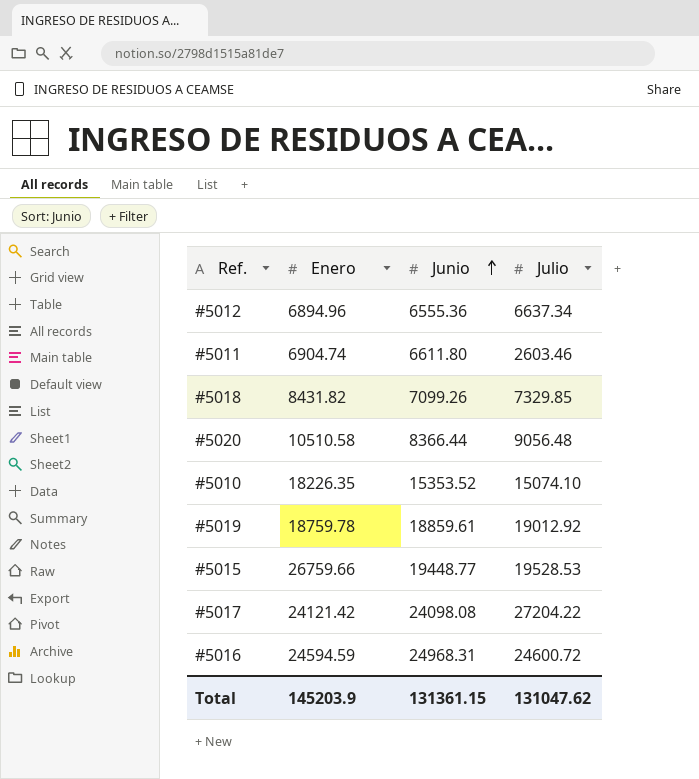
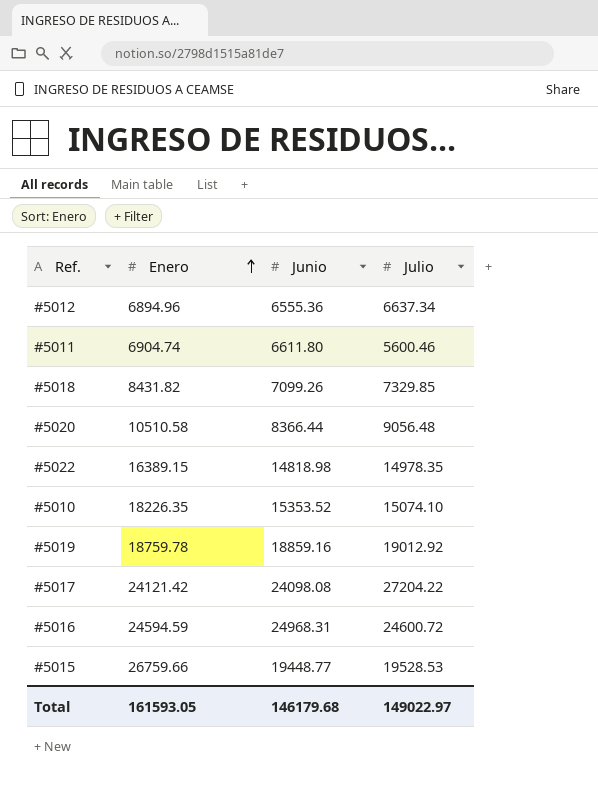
row order: Junio ascending -> Enero ascending
#5011 | Julio: 2603.46 -> 5600.46
row #5022: none -> 16389.15 | 14818.98 | 14978.35
#5019 | Junio: 18859.61 -> 18859.16
Total | Enero: 145203.9 -> 161593.05
Total | Junio: 131361.15 -> 146179.68
Total | Julio: 131047.62 -> 149022.97

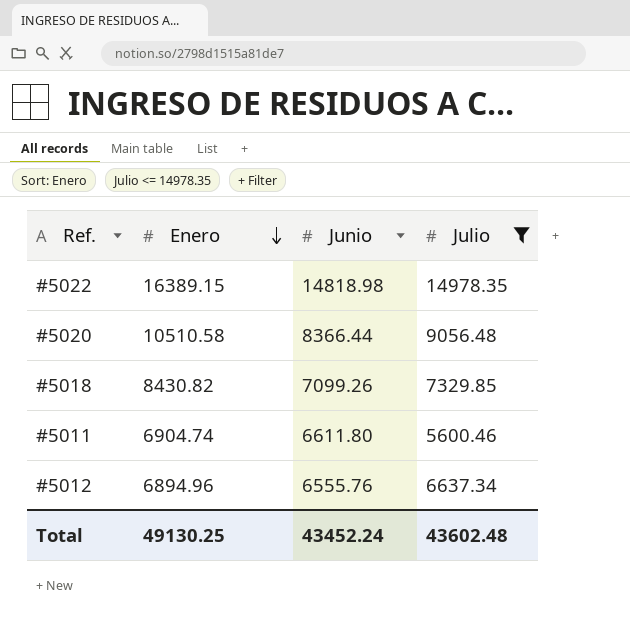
filter: none -> Julio <= 14978.35
row order: Enero ascending -> Enero descending
#5018 | Enero: 8431.82 -> 8430.82
#5012 | Junio: 6555.36 -> 6555.76
Total | Enero: 161593.05 -> 49130.25
Total | Junio: 146179.68 -> 43452.24
Total | Julio: 149022.97 -> 43602.48

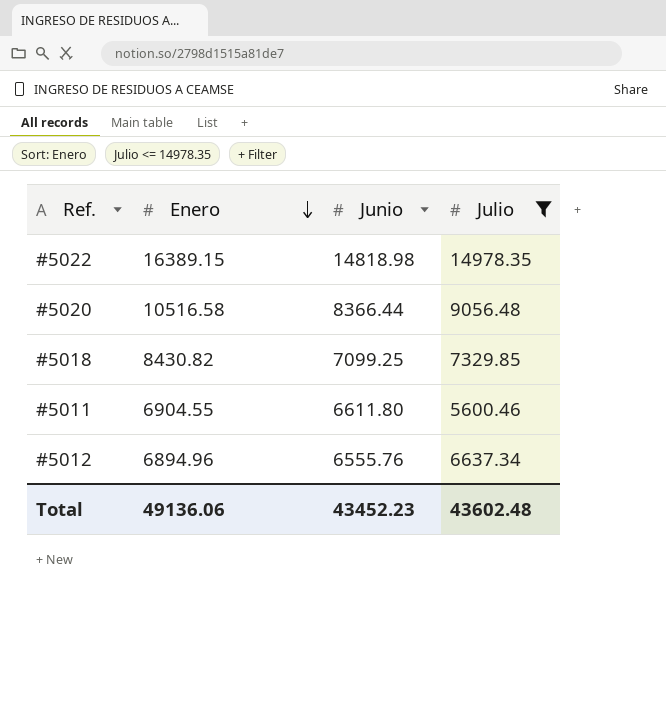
#5020 | Enero: 10510.58 -> 10516.58
#5018 | Junio: 7099.26 -> 7099.25
#5011 | Enero: 6904.74 -> 6904.55
Total | Enero: 49130.25 -> 49136.06
Total | Junio: 43452.24 -> 43452.23

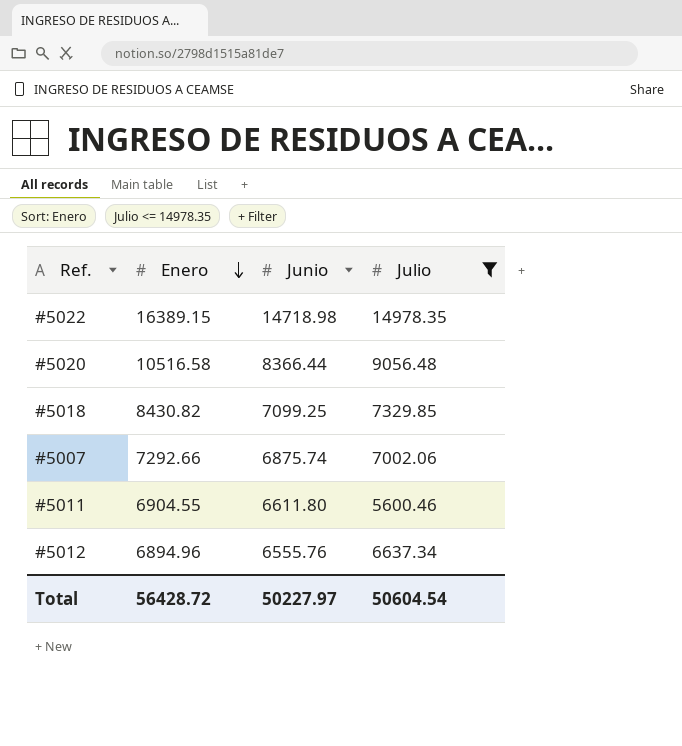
#5022 | Junio: 14818.98 -> 14718.98
row #5007: none -> 7292.66 | 6875.74 | 7002.06
Total | Enero: 49136.06 -> 56428.72
Total | Junio: 43452.23 -> 50227.97
Total | Julio: 43602.48 -> 50604.54

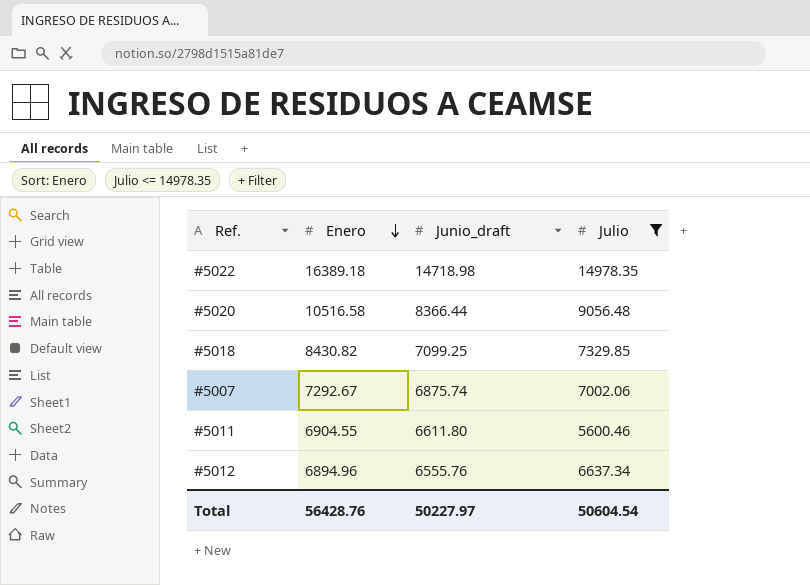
column name: Junio -> Junio_draft
#5022 | Enero: 16389.15 -> 16389.18
#5007 | Enero: 7292.66 -> 7292.67
Total | Enero: 56428.72 -> 56428.76

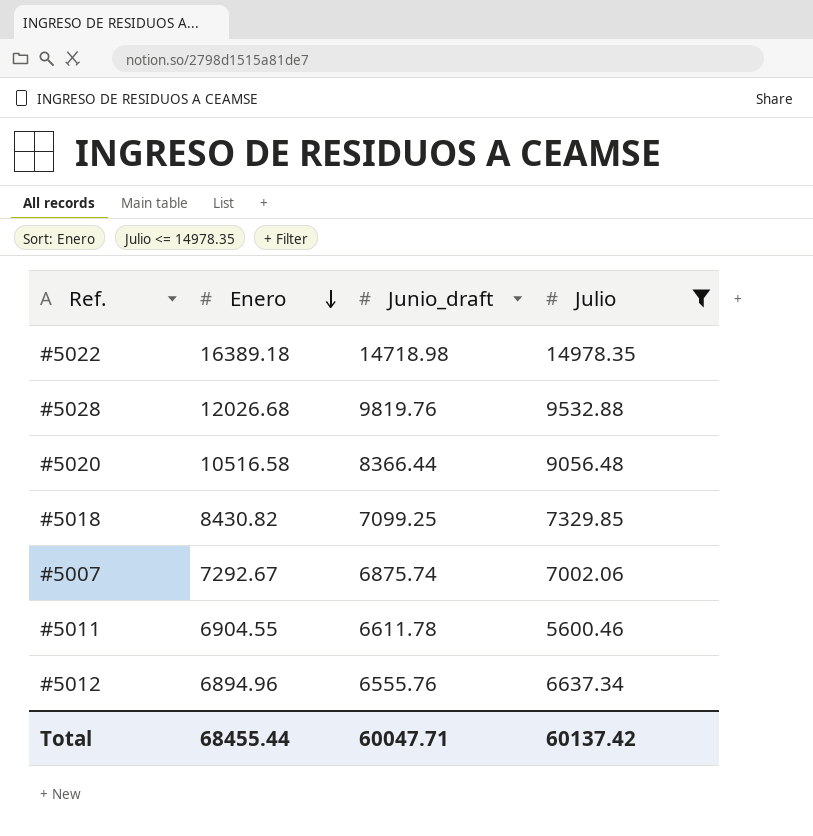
row #5028: none -> 12026.68 | 9819.76 | 9532.88
#5011 | Junio_draft: 6611.80 -> 6611.78
Total | Enero: 56428.76 -> 68455.44
Total | Junio_draft: 50227.97 -> 60047.71
Total | Julio: 50604.54 -> 60137.42

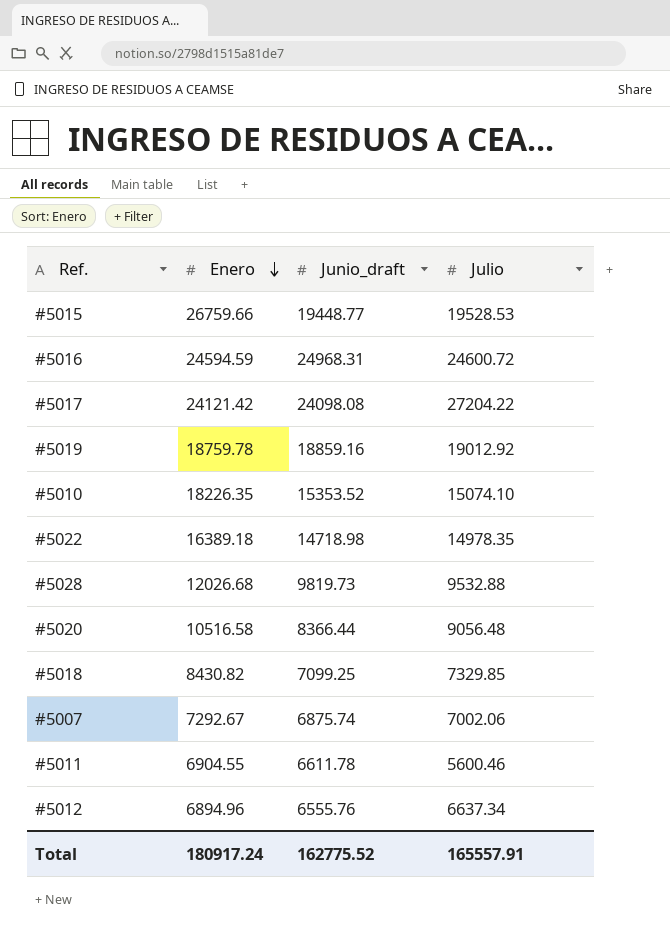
filter: Julio <= 14978.35 -> none
#5028 | Junio_draft: 9819.76 -> 9819.73
Total | Enero: 68455.44 -> 180917.24
Total | Junio_draft: 60047.71 -> 162775.52
Total | Julio: 60137.42 -> 165557.91

